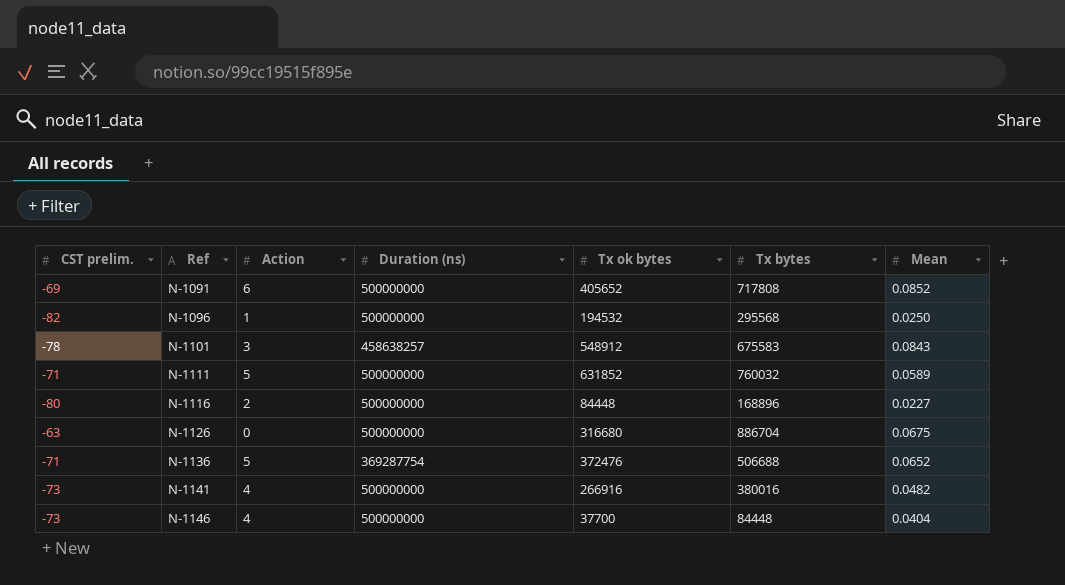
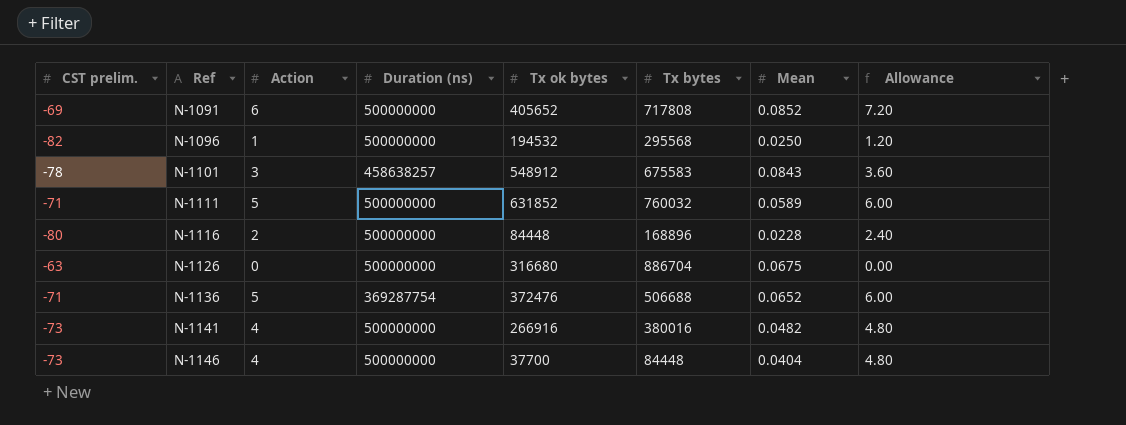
column Allowance | formula: none -> [Action] * 1.2
N-1116 | Mean: 0.0227 -> 0.0228

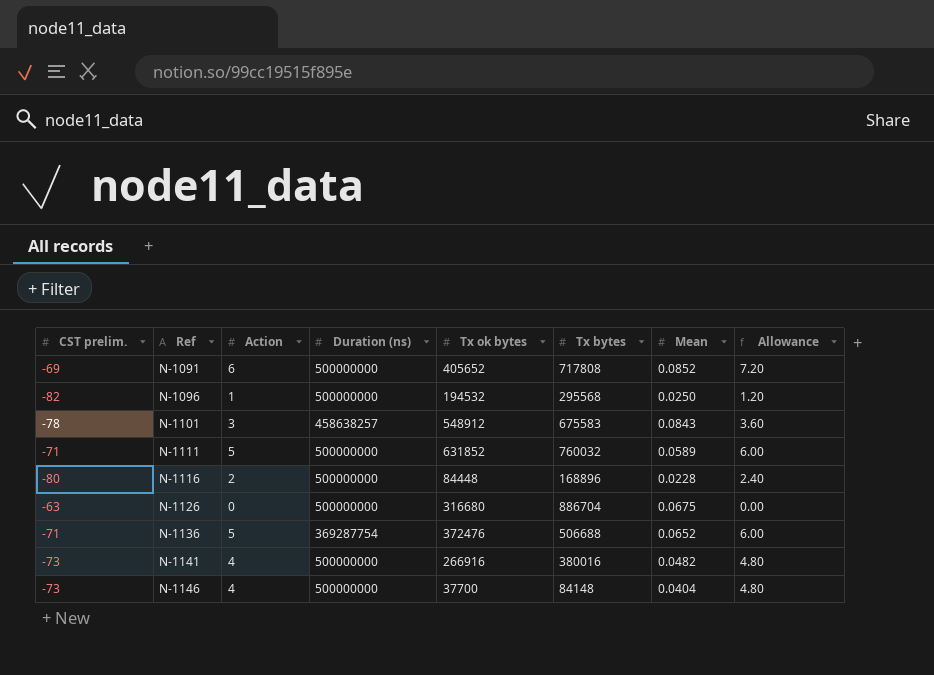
N-1146 | Tx bytes: 84448 -> 84148

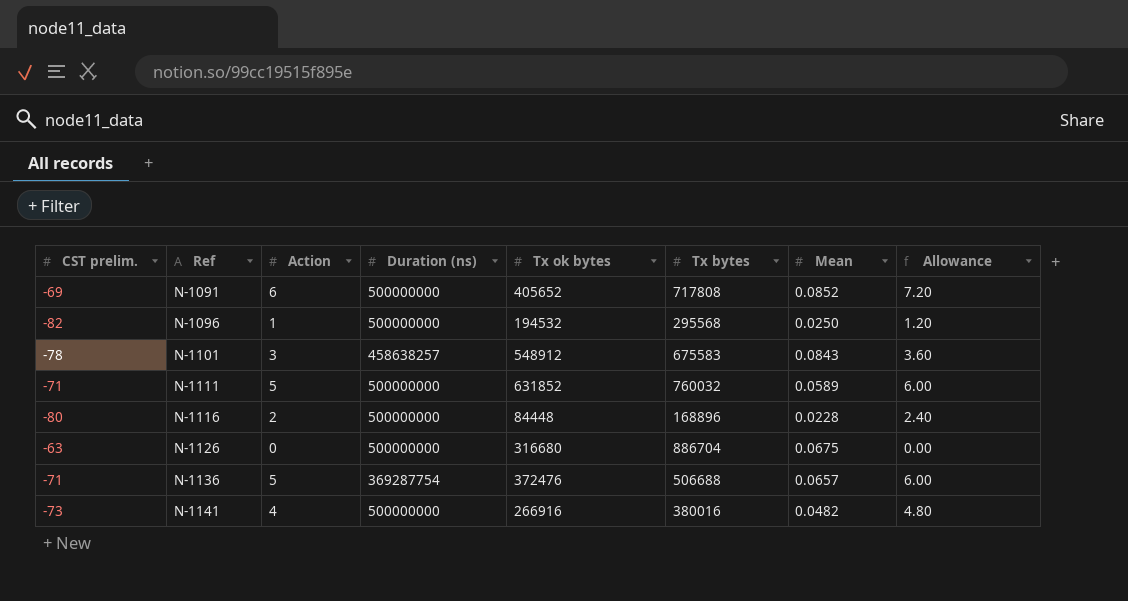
row N-1146: -73 | 4 | 500000000 | 37700 | 84148 | 0.0404 | 4.80 -> none
N-1136 | Mean: 0.0652 -> 0.0657

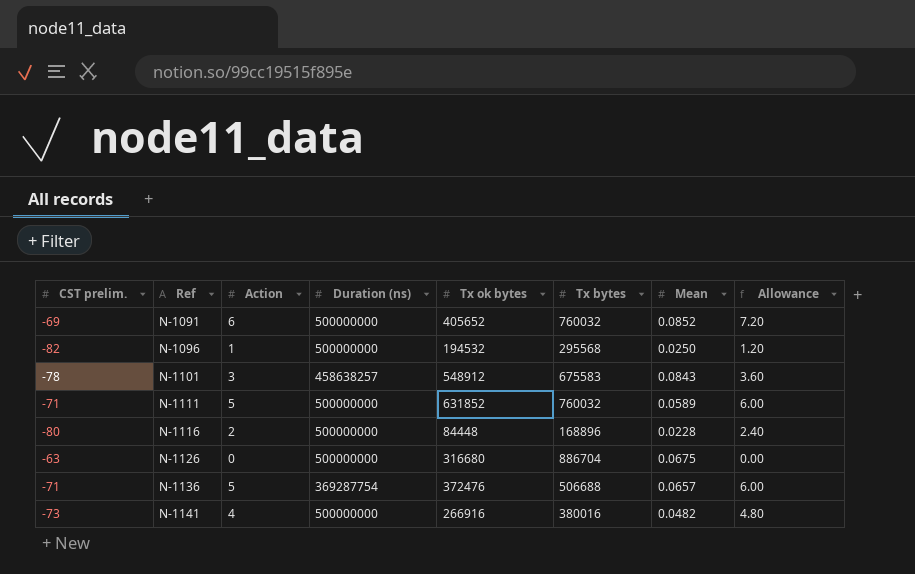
N-1091 | Tx bytes: 717808 -> 760032

